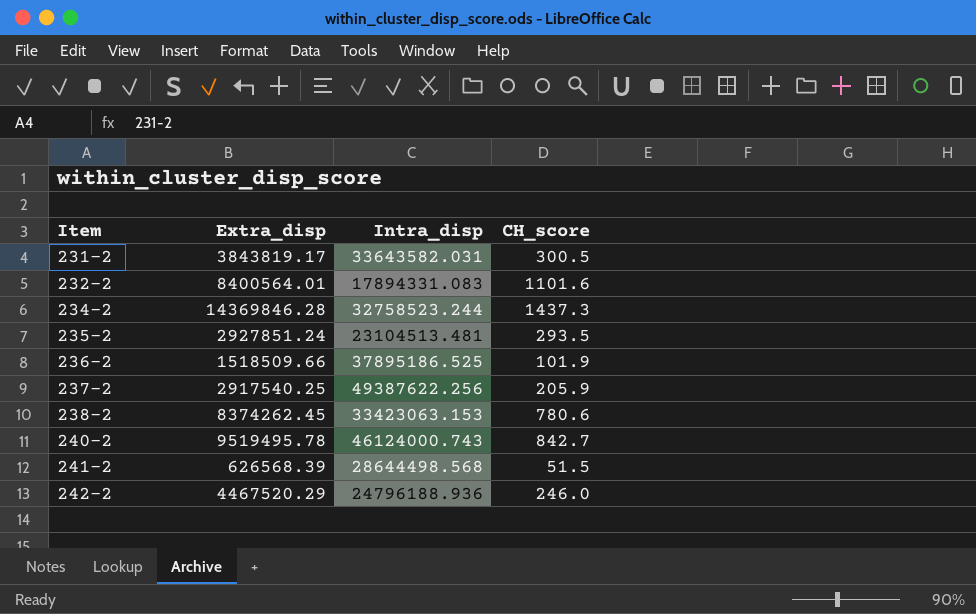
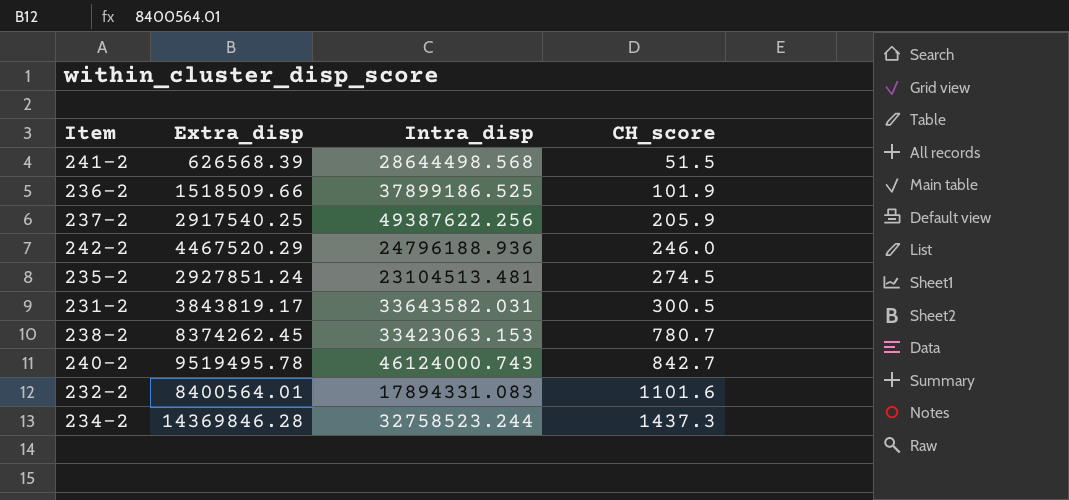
row order: Item ascending -> CH_score ascending
236-2 | Intra_disp: 37895186.525 -> 37899186.525
235-2 | CH_score: 293.5 -> 274.5
238-2 | CH_score: 780.6 -> 780.7

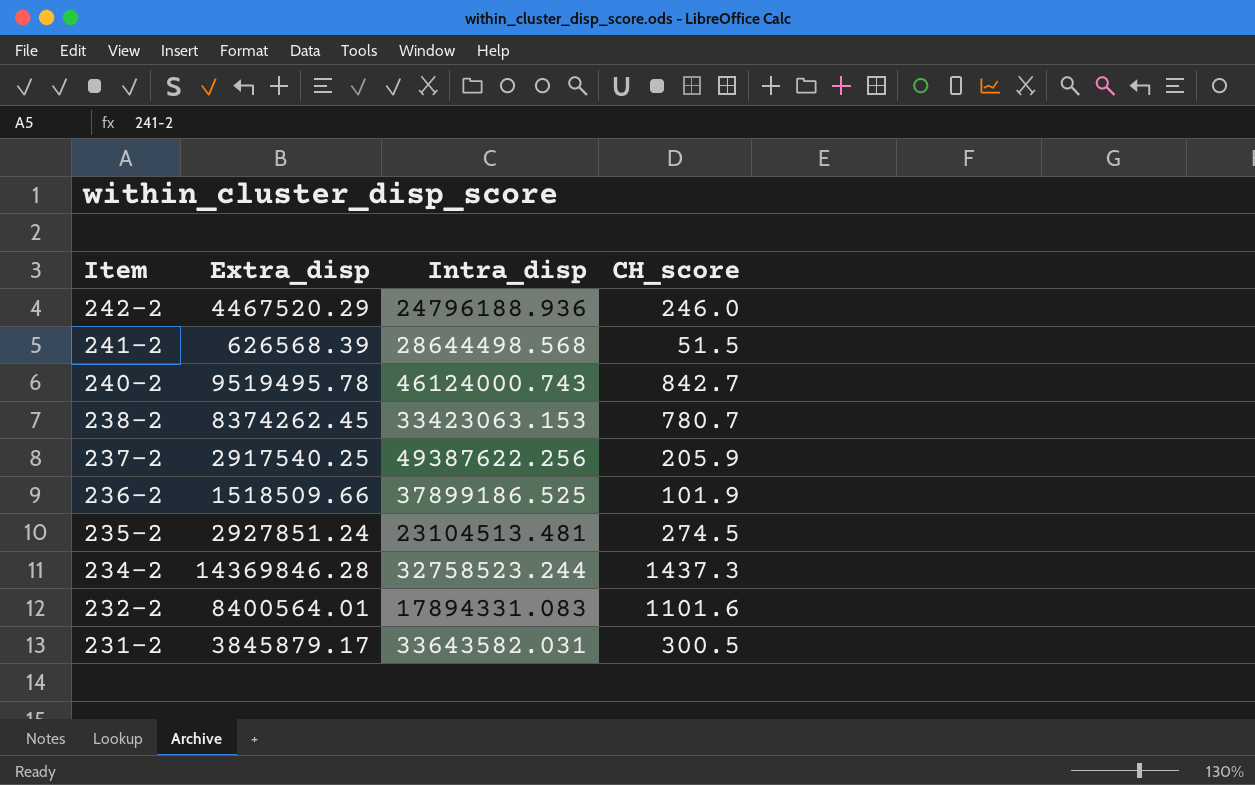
row order: CH_score ascending -> Item descending
231-2 | Extra_disp: 3843819.17 -> 3845879.17

